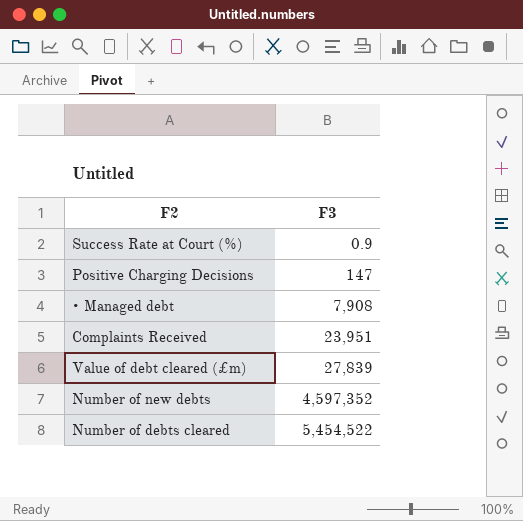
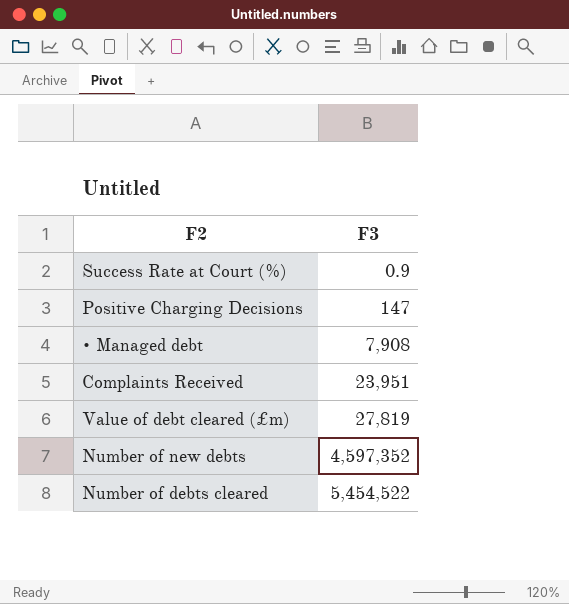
Value of debt cleared (£m) | F3: 27,839 -> 27,819

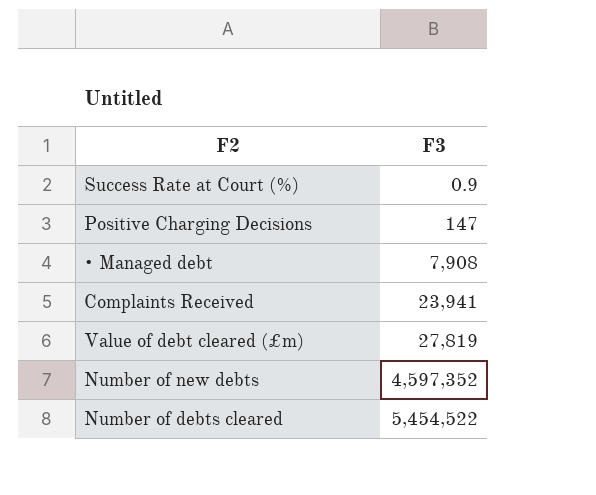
Complaints Received | F3: 23,951 -> 23,941

